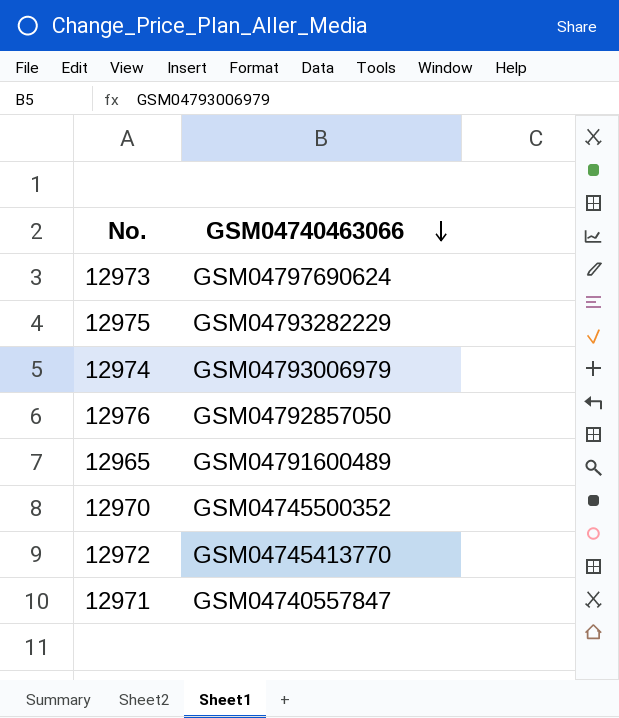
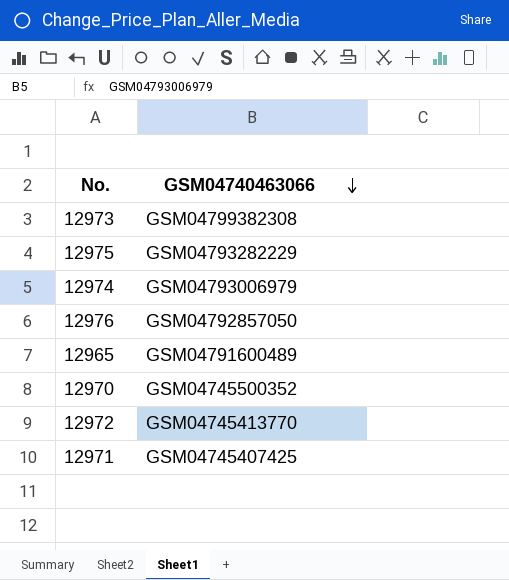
12973 | GSM04740463066: GSM04797690624 -> GSM04799382308
12971 | GSM04740463066: GSM04740557847 -> GSM04745407425

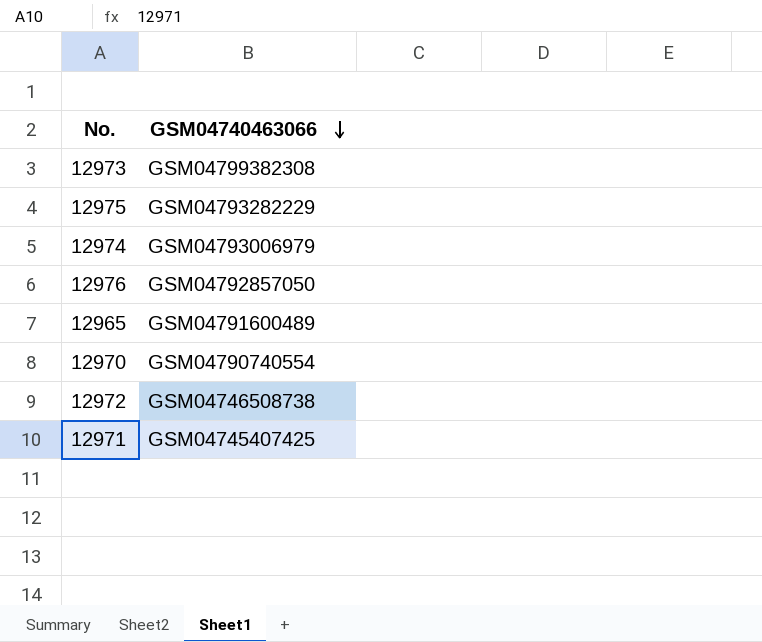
12970 | GSM04740463066: GSM04745500352 -> GSM04790740554
12972 | GSM04740463066: GSM04745413770 -> GSM04746508738

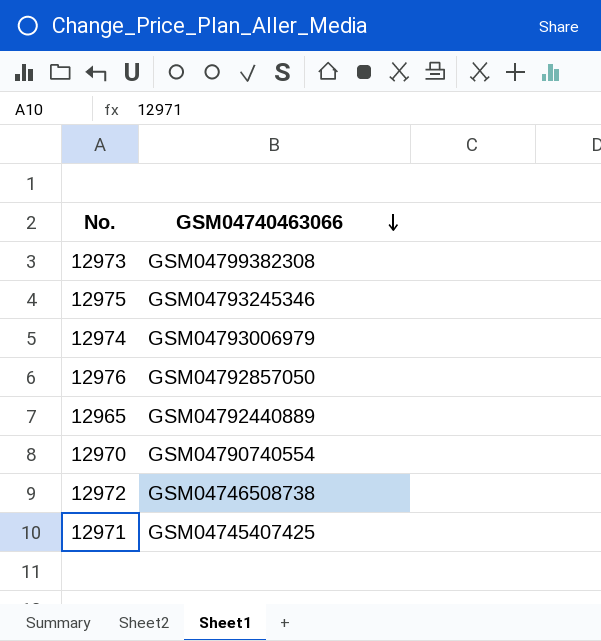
12975 | GSM04740463066: GSM04793282229 -> GSM04793245346
12965 | GSM04740463066: GSM04791600489 -> GSM04792440889

